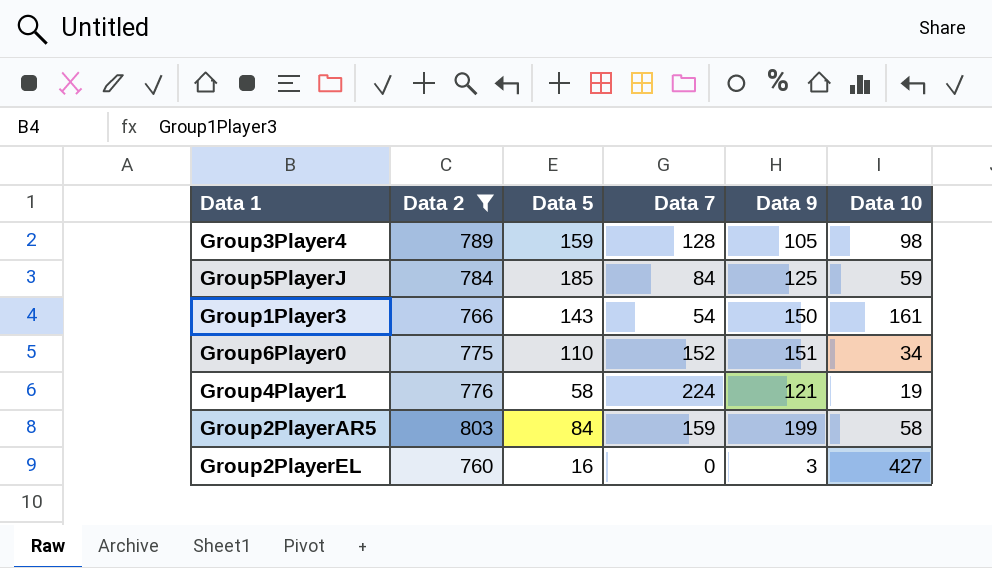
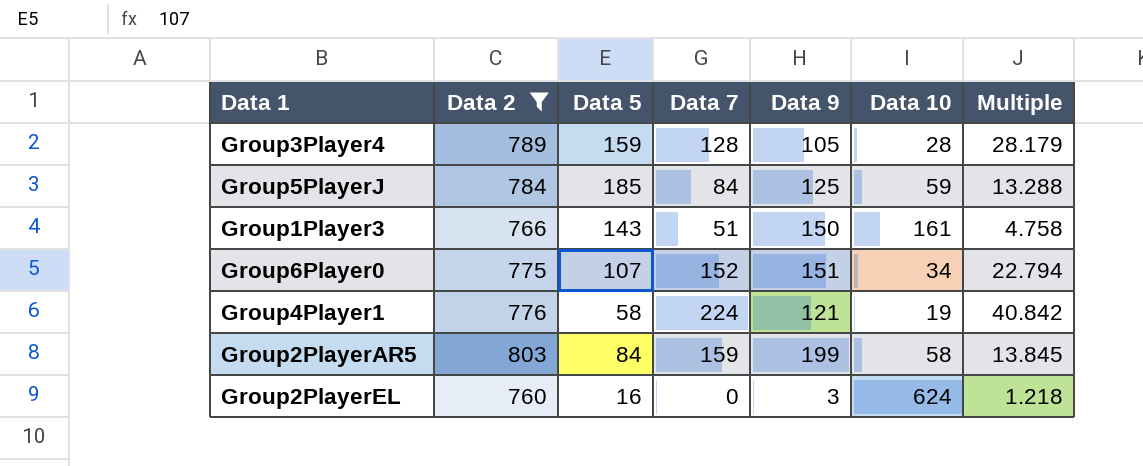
column Multiple | formula: none -> [Data 2] / [Data 10]
Group3Player4 | Data 10: 98 -> 28
Group1Player3 | Data 7: 54 -> 51
Group6Player0 | Data 5: 110 -> 107
Group2PlayerEL | Data 10: 427 -> 624

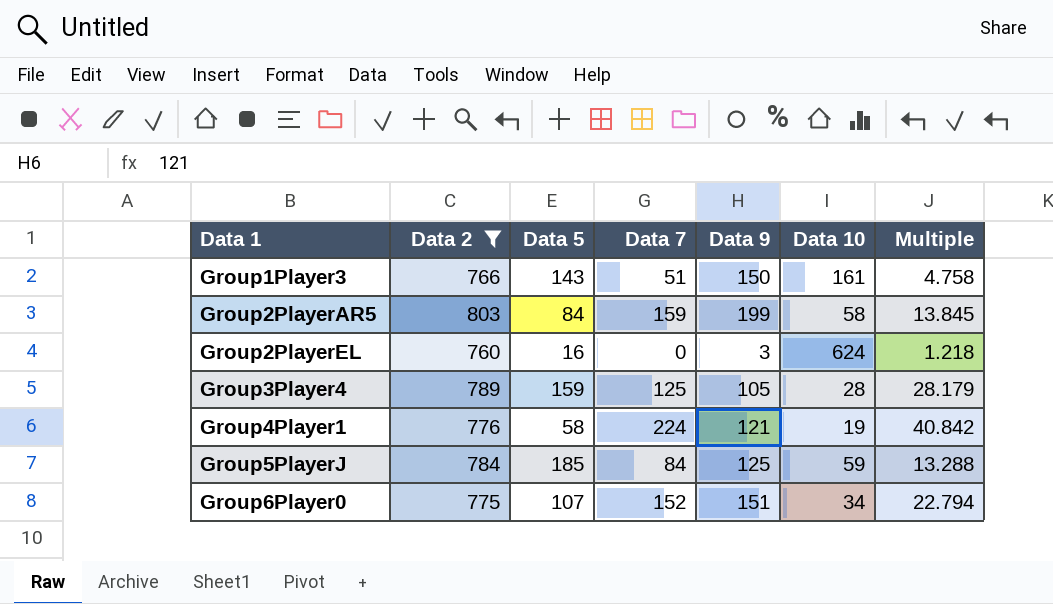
row order: none -> Data 1 ascending
Group3Player4 | Data 7: 128 -> 125

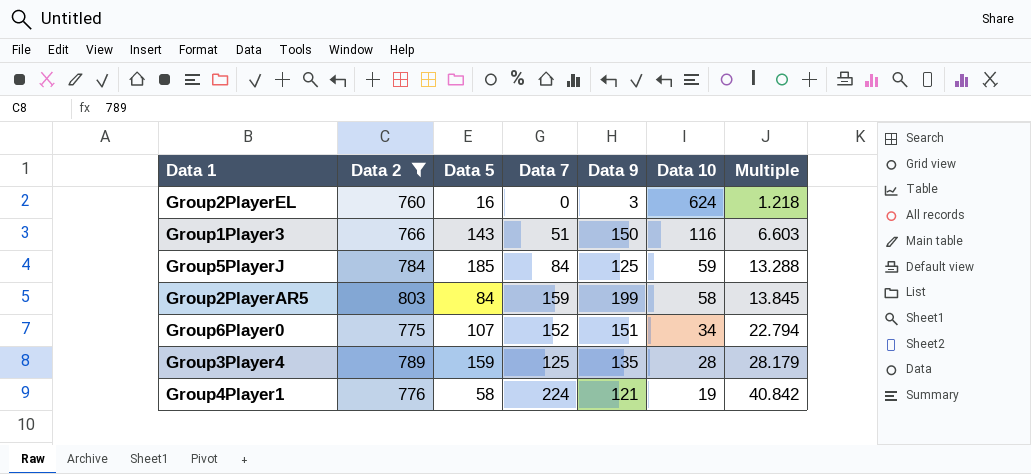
row order: Data 1 ascending -> Data 10 descending
Group1Player3 | Data 10: 161 -> 116
Group1Player3 | Multiple: 4.758 -> 6.603
Group3Player4 | Data 9: 105 -> 135

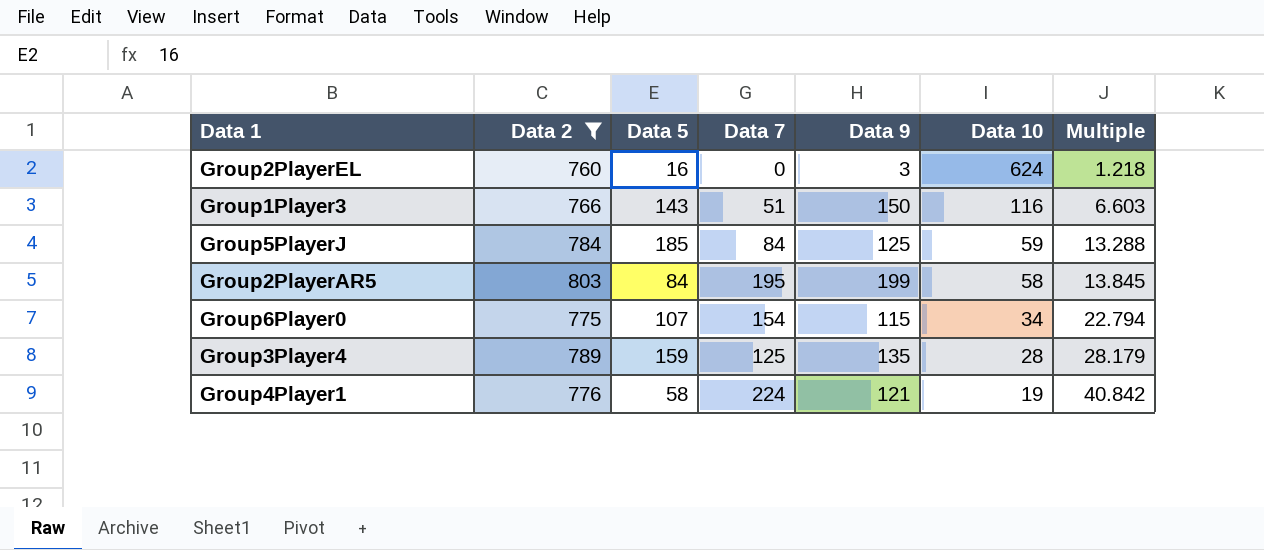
Group2PlayerAR5 | Data 7: 159 -> 195
Group6Player0 | Data 7: 152 -> 154
Group6Player0 | Data 9: 151 -> 115

